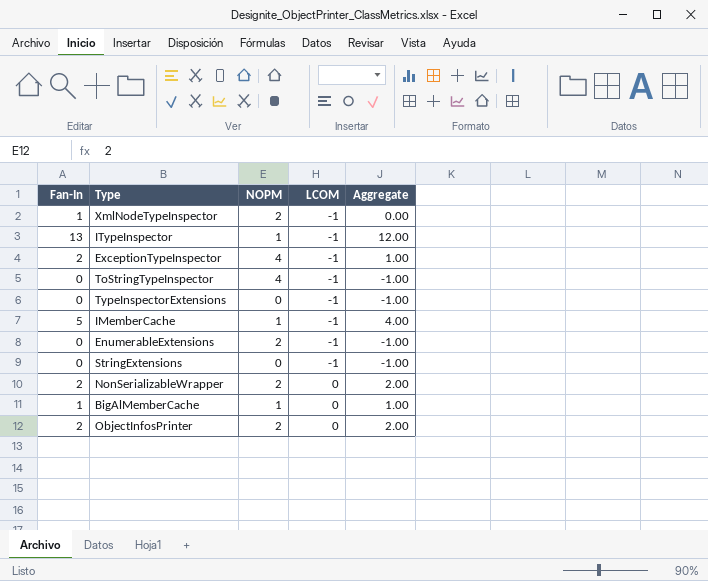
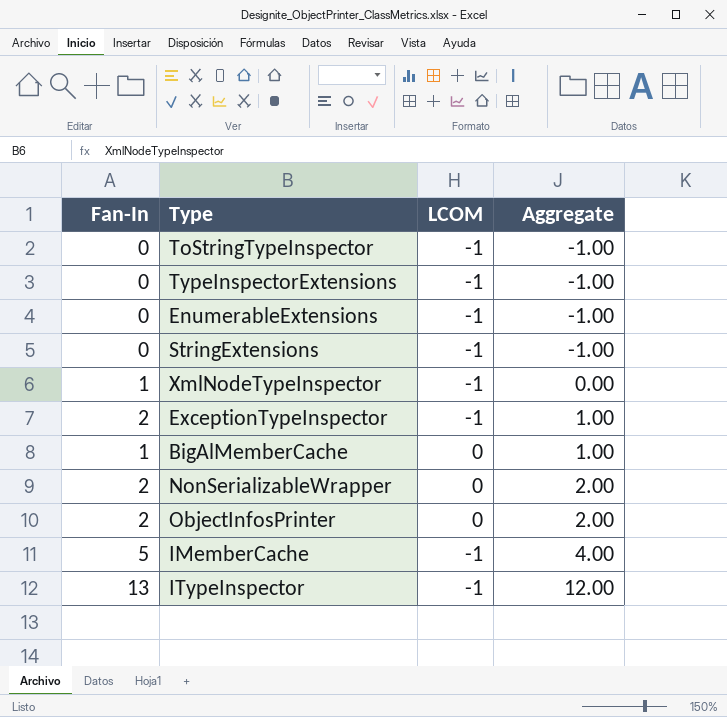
row order: LCOM ascending -> Aggregate ascending
column NOPM | position: 3 -> none

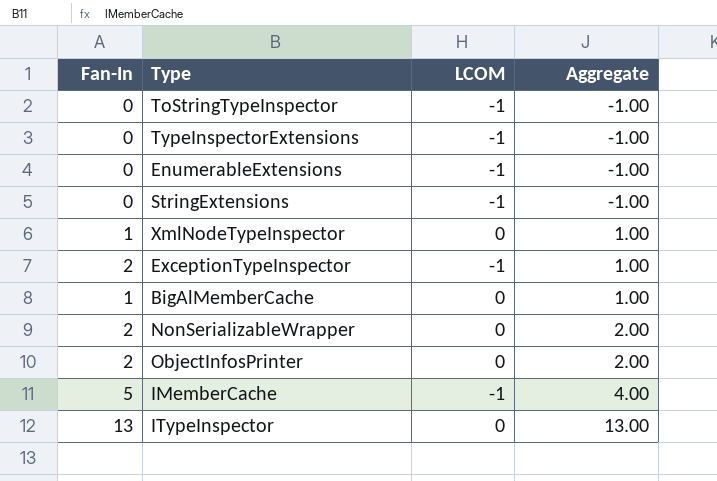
XmlNodeTypeInspector | LCOM: -1 -> 0
XmlNodeTypeInspector | Aggregate: 0.00 -> 1.00
ITypeInspector | LCOM: -1 -> 0
ITypeInspector | Aggregate: 12.00 -> 13.00

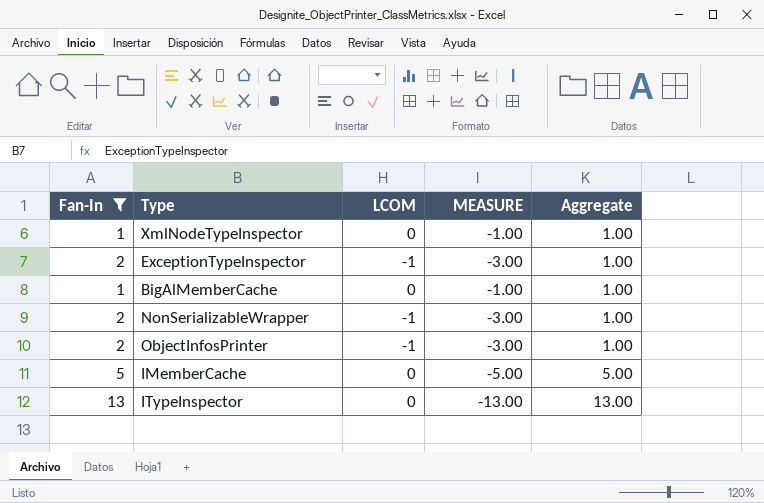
filter: none -> Fan-In != 0
column MEASURE | formula: none -> [LCOM] - [Fan-In]
NonSerializableWrapper | LCOM: 0 -> -1
NonSerializableWrapper | Aggregate: 2.00 -> 1.00
ObjectInfosPrinter | LCOM: 0 -> -1
ObjectInfosPrinter | Aggregate: 2.00 -> 1.00
IMemberCache | LCOM: -1 -> 0
IMemberCache | Aggregate: 4.00 -> 5.00

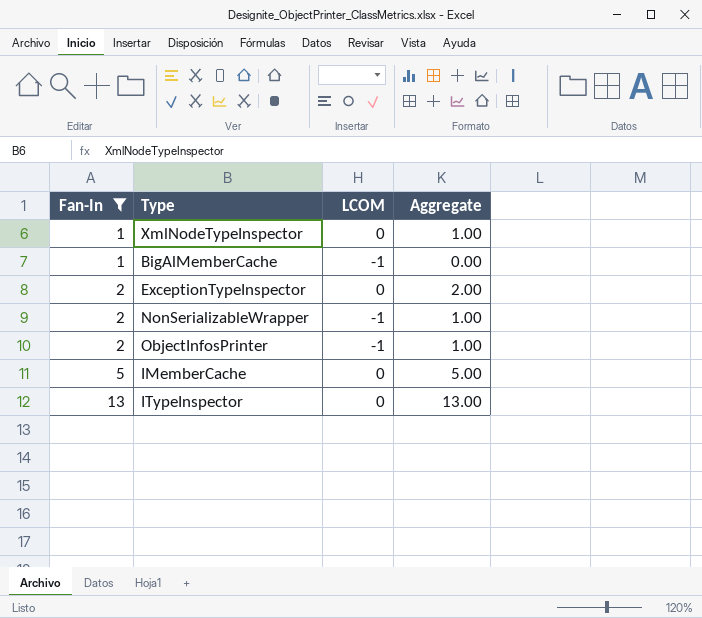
row order: Aggregate ascending -> Fan-In ascending
column MEASURE | formula: [LCOM] - [Fan-In] -> none
BigAlMemberCache | LCOM: 0 -> -1
BigAlMemberCache | Aggregate: 1.00 -> 0.00
ExceptionTypeInspector | LCOM: -1 -> 0
ExceptionTypeInspector | Aggregate: 1.00 -> 2.00

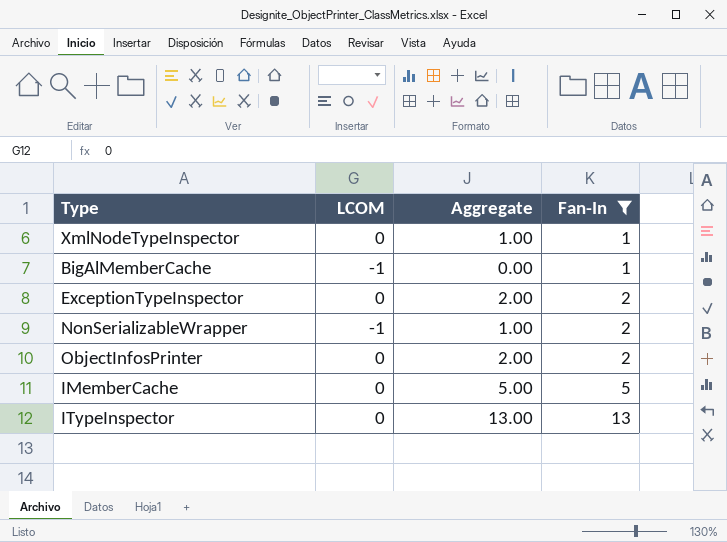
column Fan-In | position: 1 -> 4
ObjectInfosPrinter | LCOM: -1 -> 0
ObjectInfosPrinter | Aggregate: 1.00 -> 2.00

